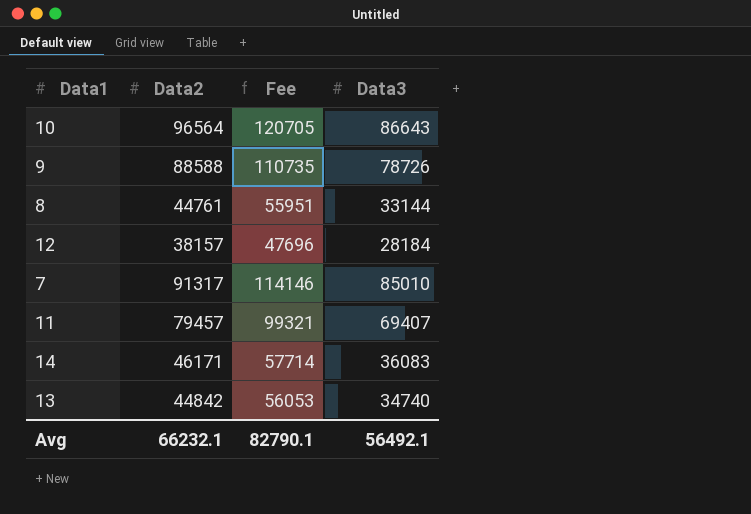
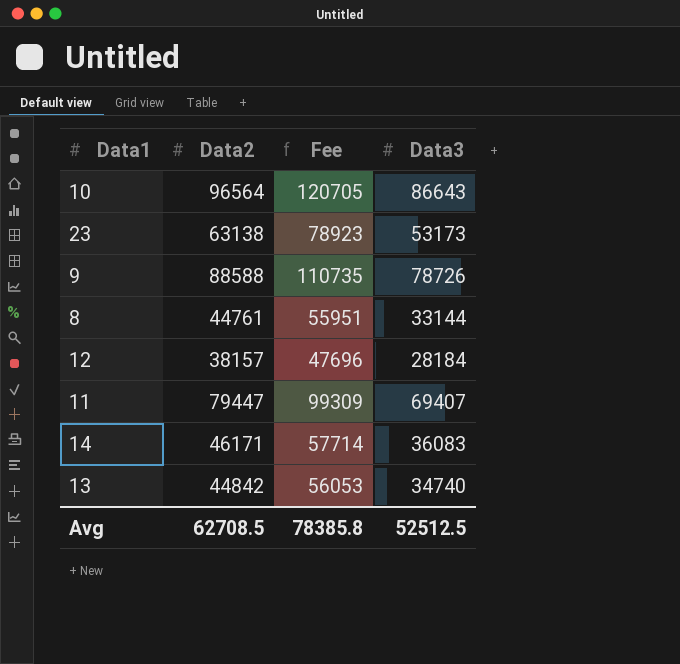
row 7: 91317 | 114146 | 85010 -> none
row 23: none -> 63138 | 78923 | 53173
11 | Data2: 79457 -> 79447
11 | Fee: 99321 -> 99309
Avg | Data2: 66232.1 -> 62708.5
Avg | Fee: 82790.1 -> 78385.8
Avg | Data3: 56492.1 -> 52512.5

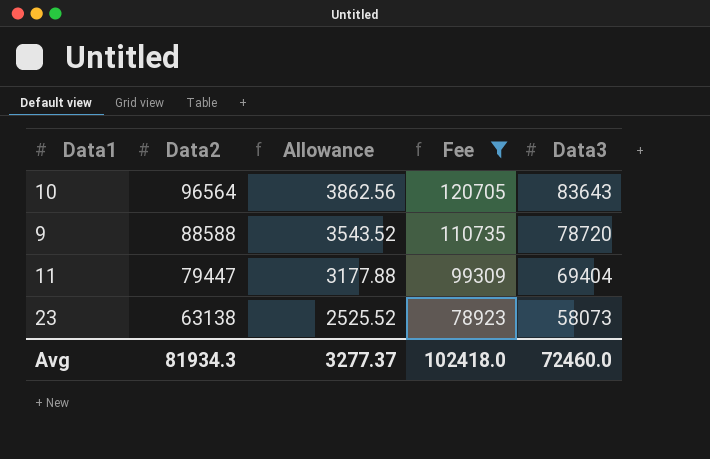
filter: none -> Fee >= 78923
row order: none -> Data2 descending
column Allowance | formula: none -> [Data2] * 0.04
10 | Data3: 86643 -> 83643
9 | Data3: 78726 -> 78720
11 | Data3: 69407 -> 69404
23 | Data3: 53173 -> 58073
Avg | Data2: 62708.5 -> 81934.3
Avg | Fee: 78385.8 -> 102418.0
Avg | Data3: 52512.5 -> 72460.0

